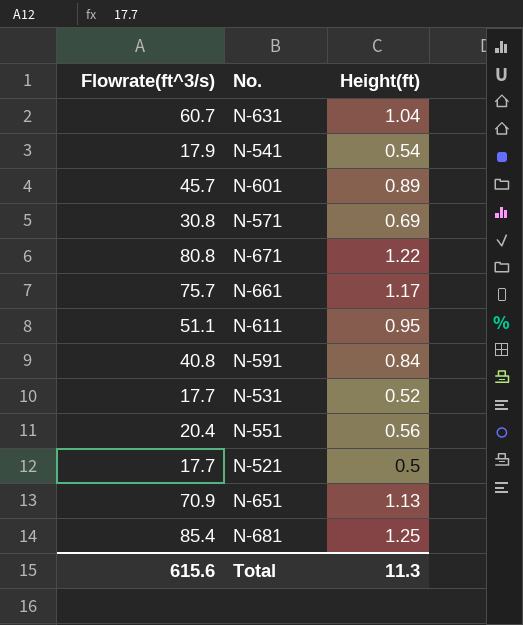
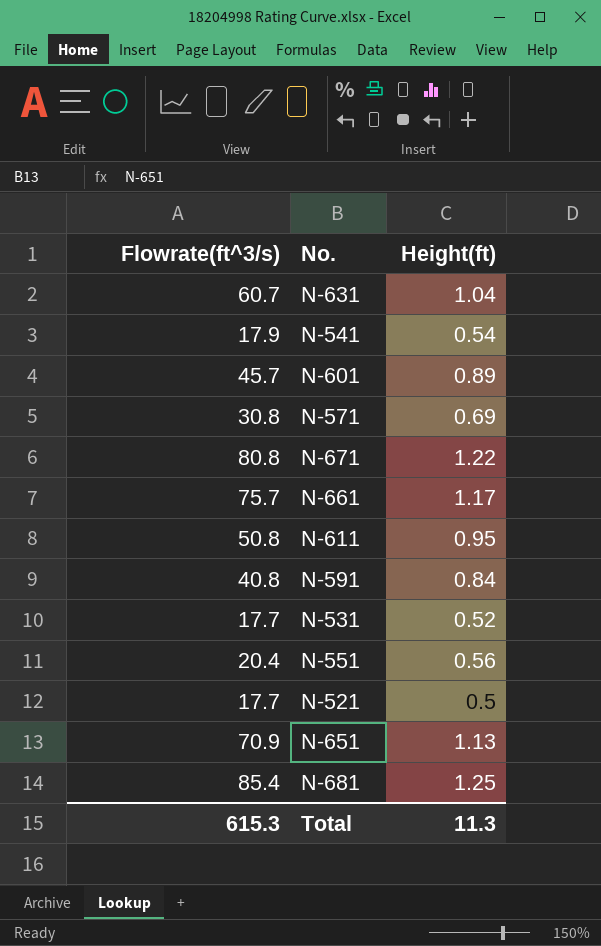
N-611 | Flowrate(ft^3/s): 51.1 -> 50.8
Total | Flowrate(ft^3/s): 615.6 -> 615.3

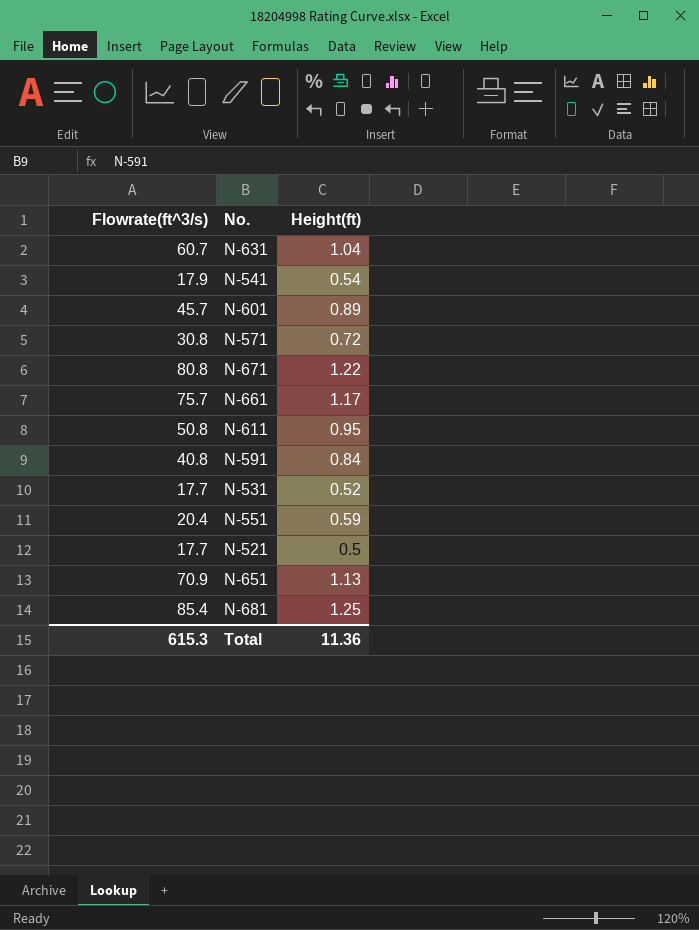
N-571 | Height(ft): 0.69 -> 0.72
N-551 | Height(ft): 0.56 -> 0.59
Total | Height(ft): 11.3 -> 11.36

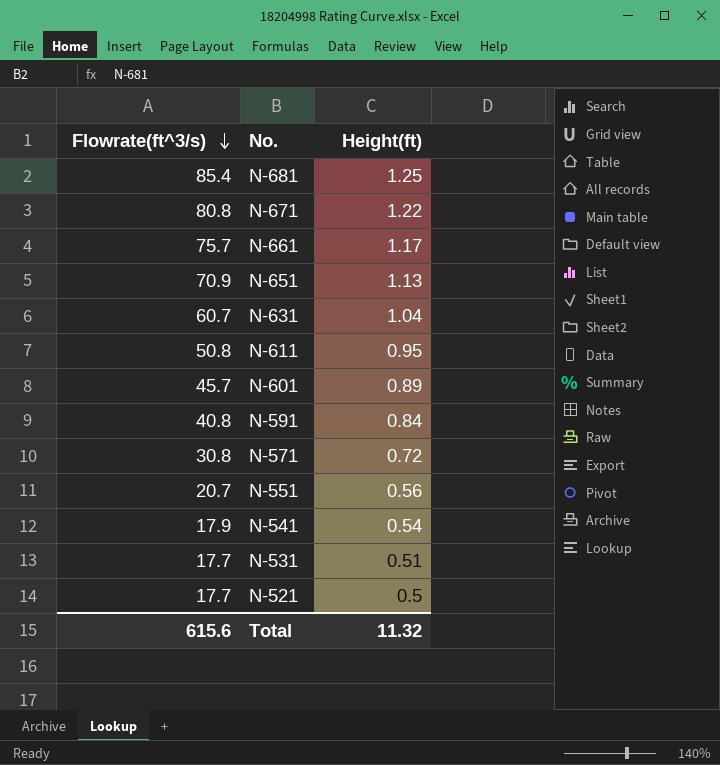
row order: none -> Flowrate(ft^3/s) descending
N-551 | Flowrate(ft^3/s): 20.4 -> 20.7
N-551 | Height(ft): 0.59 -> 0.56
N-531 | Height(ft): 0.52 -> 0.51
Total | Flowrate(ft^3/s): 615.3 -> 615.6
Total | Height(ft): 11.36 -> 11.32

